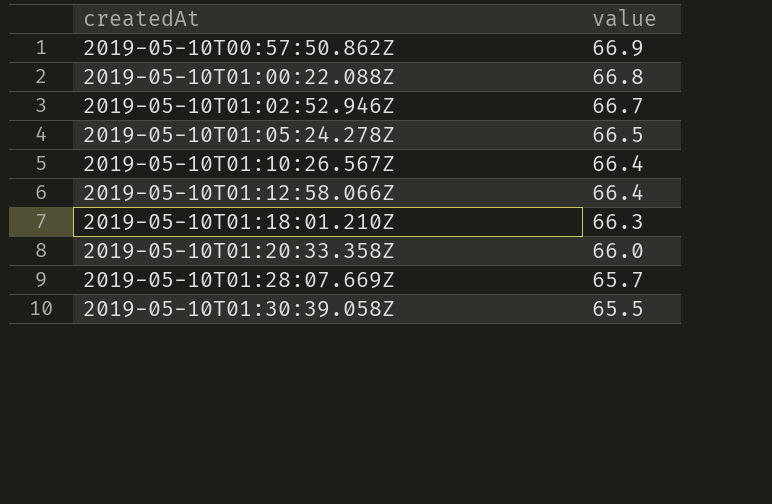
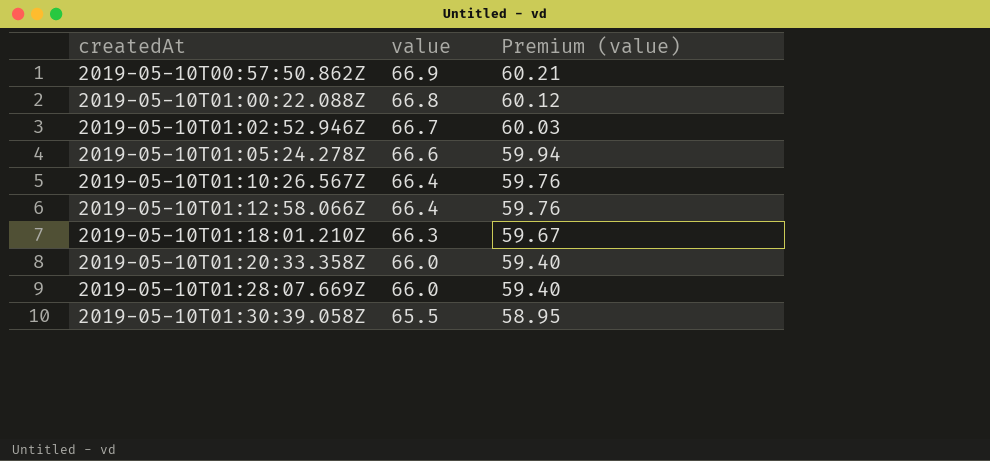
column Premium (value) | formula: none -> [value] * 0.9
2019-05-10T01:05:24.278Z | value: 66.5 -> 66.6
2019-05-10T01:28:07.669Z | value: 65.7 -> 66.0

